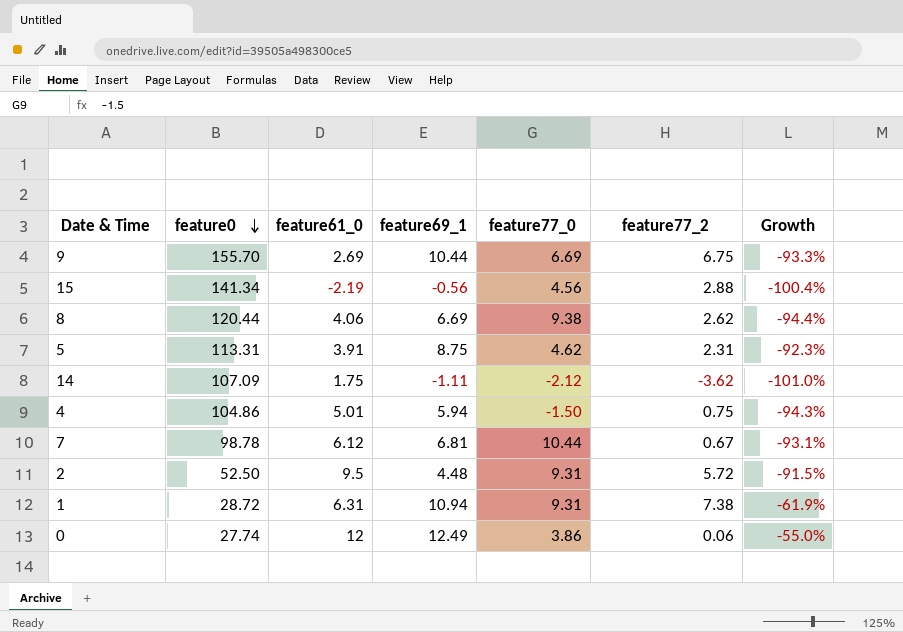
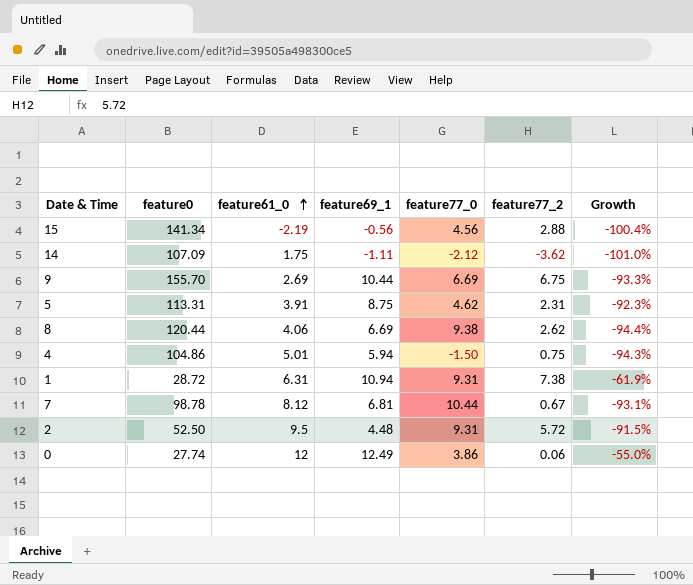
row order: feature0 descending -> feature61_0 ascending
7 | feature61_0: 6.12 -> 8.12

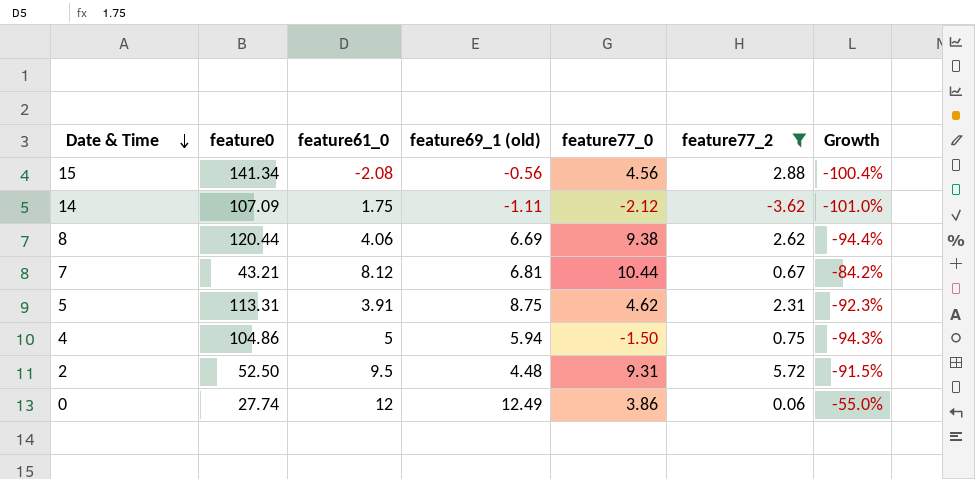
filter: none -> feature77_2 <= 5.72
row order: feature61_0 ascending -> Date & Time descending
column name: feature69_1 -> feature69_1 (old)
15 | feature61_0: -2.19 -> -2.08
7 | feature0: 98.78 -> 43.21
7 | Growth: -93.1% -> -84.2%
4 | feature61_0: 5.01 -> 5

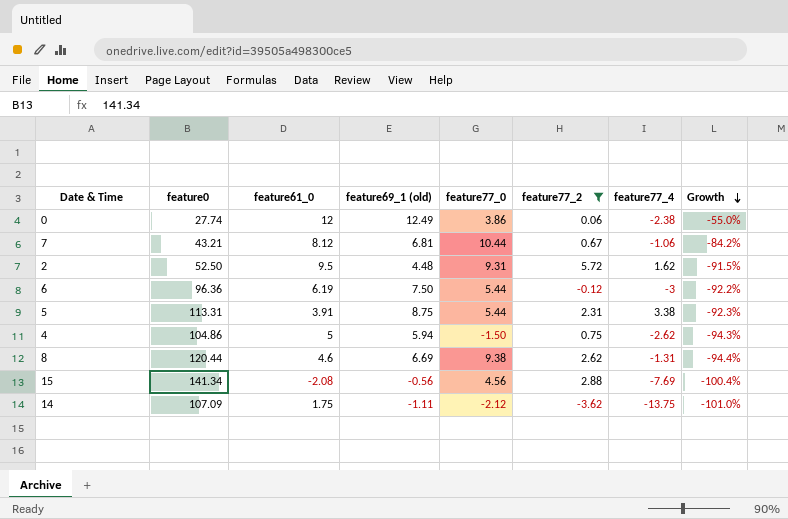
row order: Date & Time descending -> Growth descending
column feature77_4 | position: none -> 7
row 6: none -> 96.36 | 6.19 | 7.50 | 5.44 | -0.12 | -3 | -92.2%
5 | feature77_0: 4.62 -> 5.44
8 | feature61_0: 4.06 -> 4.6

